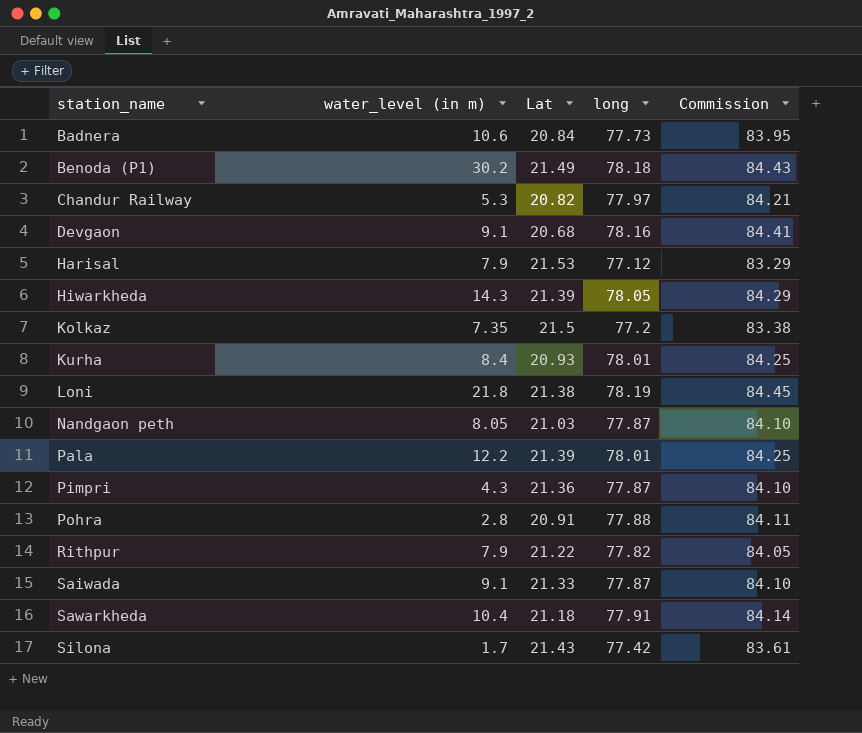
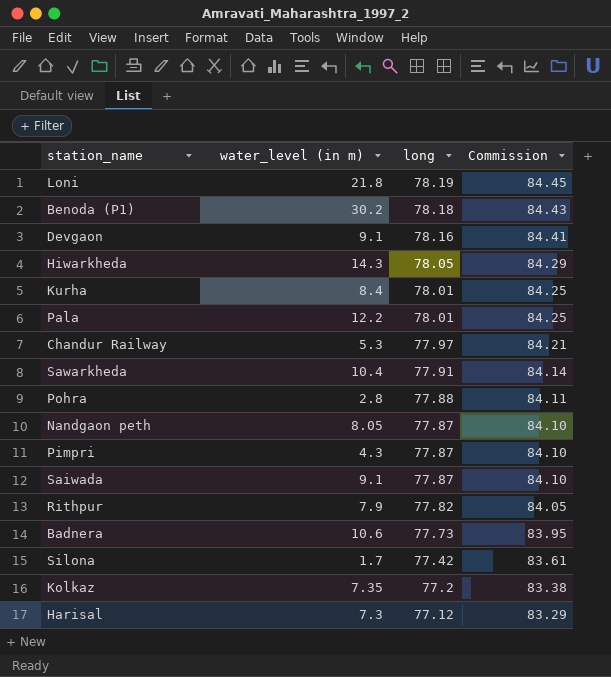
row order: station_name ascending -> long descending
column Lat | position: 3 -> none
Harisal | water_level (in m): 7.9 -> 7.3

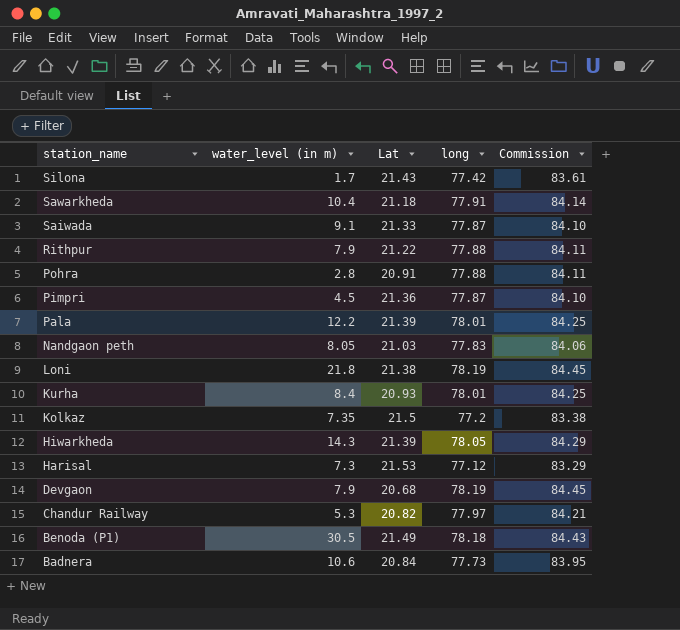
row order: long descending -> station_name descending
column Lat | position: none -> 3
Rithpur | long: 77.82 -> 77.88
Rithpur | Commission: 84.05 -> 84.11
Pimpri | water_level (in m): 4.3 -> 4.5
Nandgaon peth | long: 77.87 -> 77.83
Nandgaon peth | Commission: 84.10 -> 84.06
Devgaon | water_level (in m): 9.1 -> 7.9
Devgaon | long: 78.16 -> 78.19
Devgaon | Commission: 84.41 -> 84.45
Benoda (P1) | water_level (in m): 30.2 -> 30.5

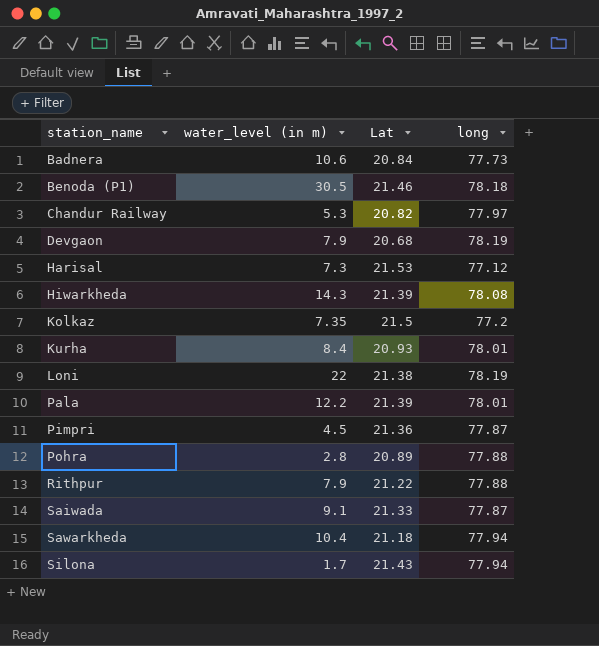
row order: station_name descending -> station_name ascending
column Commission | formula: [long] * 1.08 -> none
row Nandgaon peth: 8.05 | 21.03 | 77.83 | 84.06 -> none
Benoda (P1) | Lat: 21.49 -> 21.46
Hiwarkheda | long: 78.05 -> 78.08
Loni | water_level (in m): 21.8 -> 22
Pohra | Lat: 20.91 -> 20.89
Sawarkheda | long: 77.91 -> 77.94
Silona | long: 77.42 -> 77.94

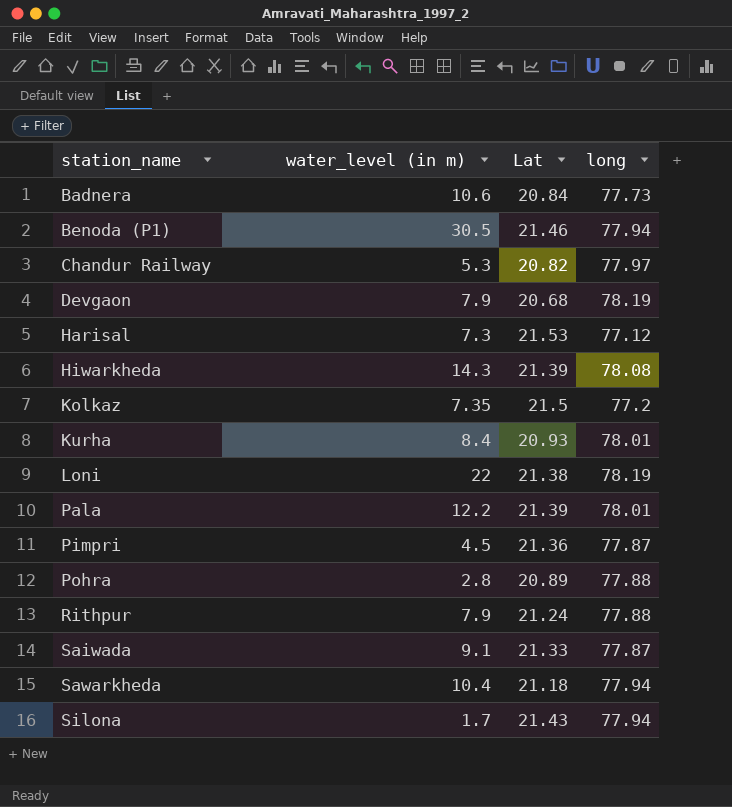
Benoda (P1) | long: 78.18 -> 77.94
Rithpur | Lat: 21.22 -> 21.24

